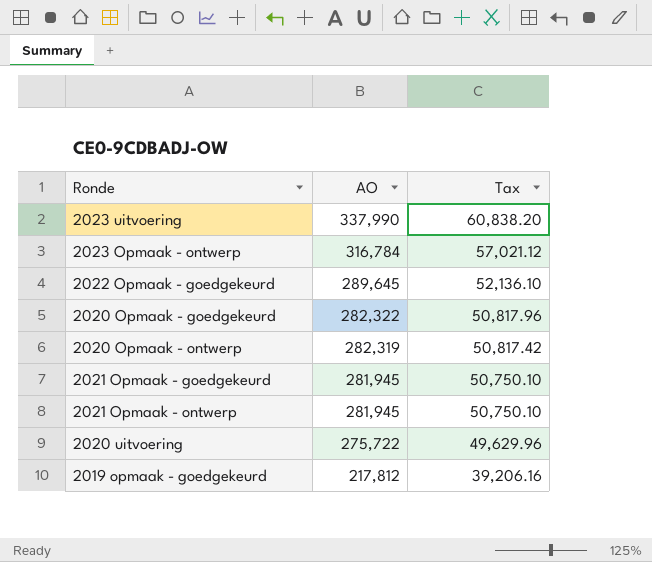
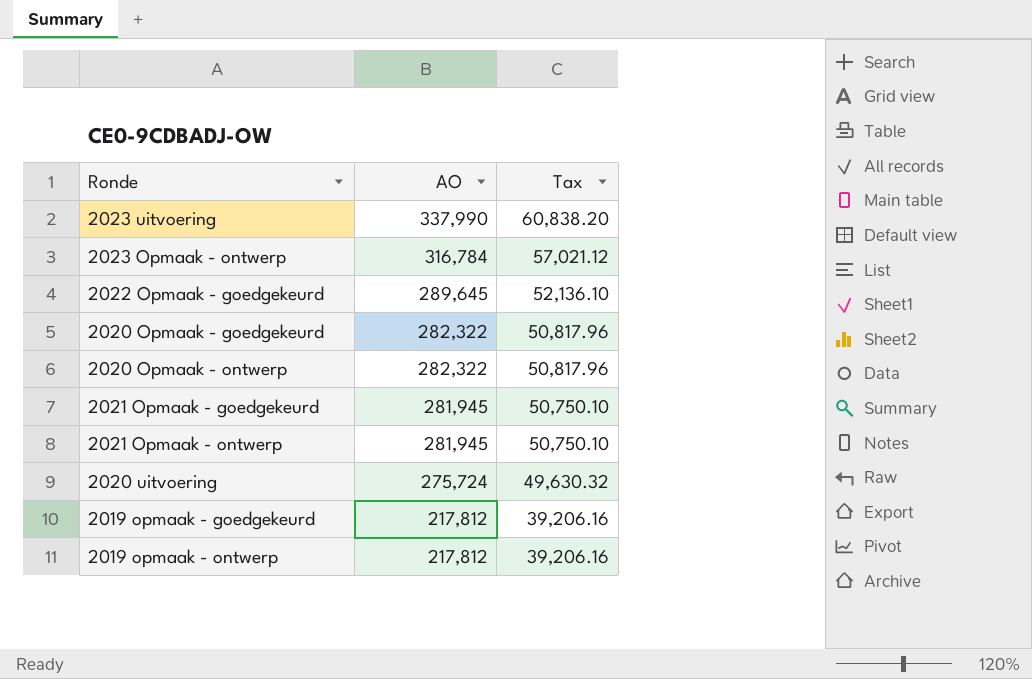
2020 Opmaak - ontwerp | AO: 282,319 -> 282,322
2020 Opmaak - ontwerp | Tax: 50,817.42 -> 50,817.96
2020 uitvoering | AO: 275,722 -> 275,724
2020 uitvoering | Tax: 49,629.96 -> 49,630.32
row 2019 opmaak - ontwerp: none -> 217,812 | 39,206.16

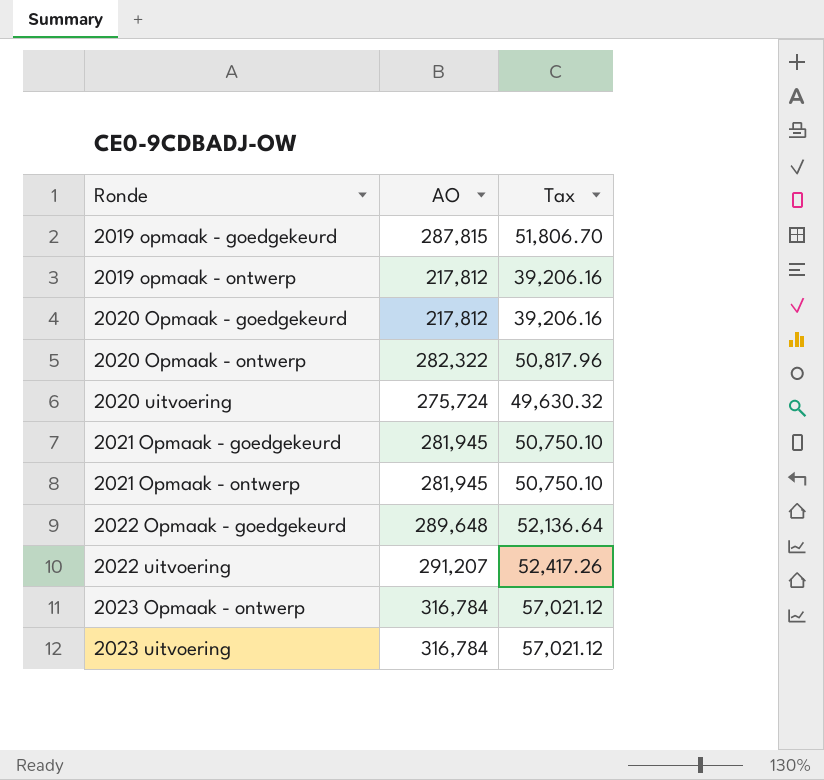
row order: AO descending -> Ronde ascending
2019 opmaak - goedgekeurd | AO: 217,812 -> 287,815
2019 opmaak - goedgekeurd | Tax: 39,206.16 -> 51,806.70
2020 Opmaak - goedgekeurd | AO: 282,322 -> 217,812
2020 Opmaak - goedgekeurd | Tax: 50,817.96 -> 39,206.16
2022 Opmaak - goedgekeurd | AO: 289,645 -> 289,648
2022 Opmaak - goedgekeurd | Tax: 52,136.10 -> 52,136.64
row 2022 uitvoering: none -> 291,207 | 52,417.26
2023 uitvoering | AO: 337,990 -> 316,784
2023 uitvoering | Tax: 60,838.20 -> 57,021.12

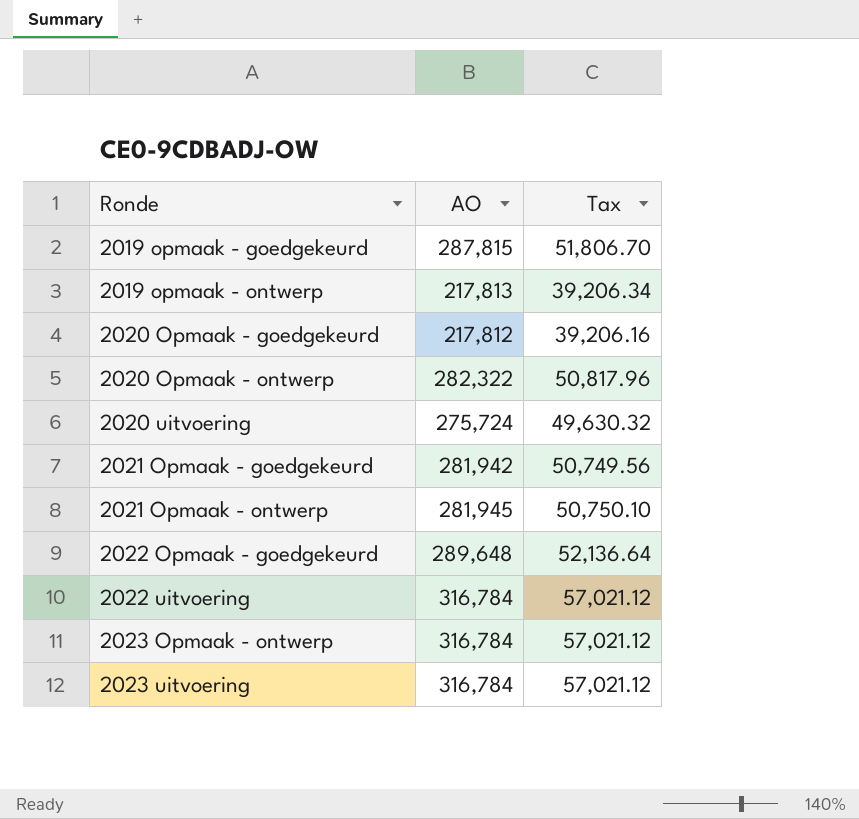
2019 opmaak - ontwerp | AO: 217,812 -> 217,813
2019 opmaak - ontwerp | Tax: 39,206.16 -> 39,206.34
2021 Opmaak - goedgekeurd | AO: 281,945 -> 281,942
2021 Opmaak - goedgekeurd | Tax: 50,750.10 -> 50,749.56
2022 uitvoering | AO: 291,207 -> 316,784
2022 uitvoering | Tax: 52,417.26 -> 57,021.12

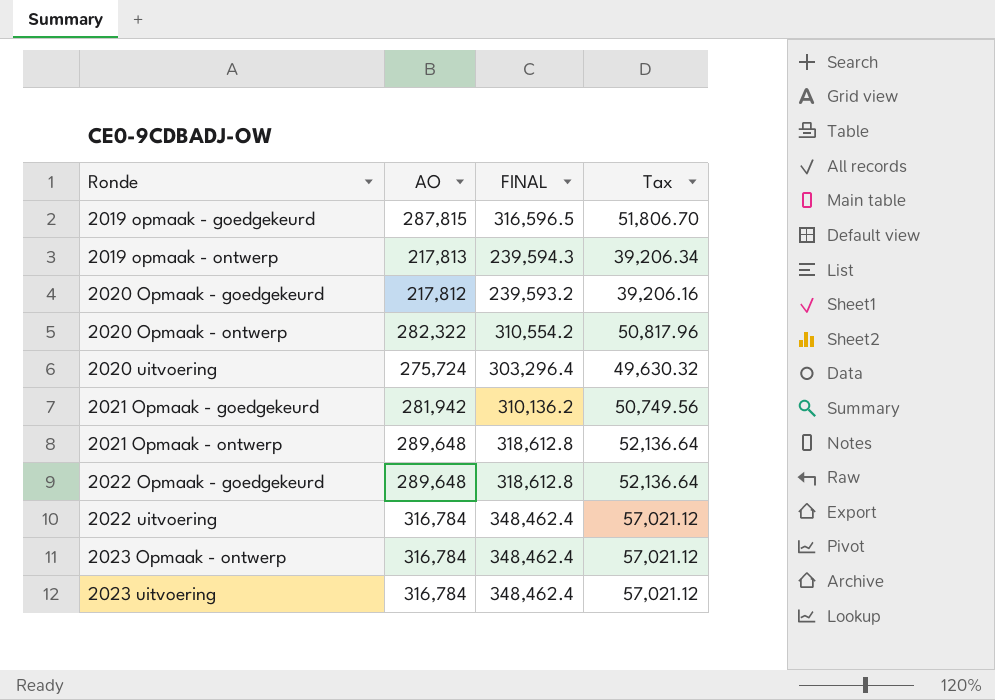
column FINAL | formula: none -> [AO] * 1.1
2021 Opmaak - ontwerp | AO: 281,945 -> 289,648
2021 Opmaak - ontwerp | Tax: 50,750.10 -> 52,136.64

